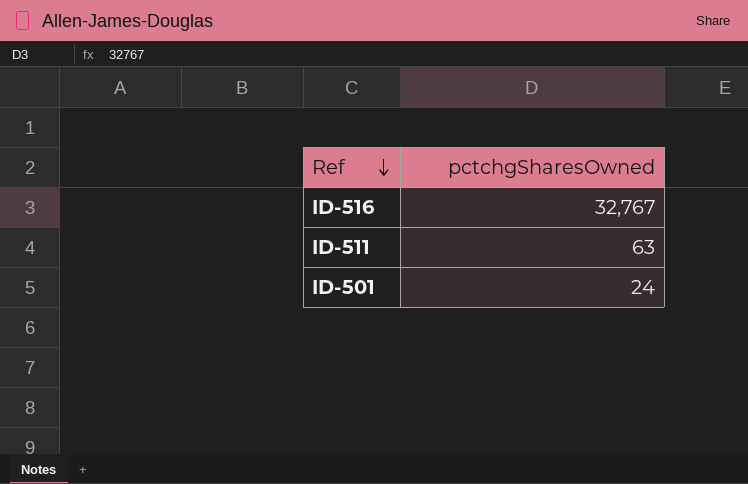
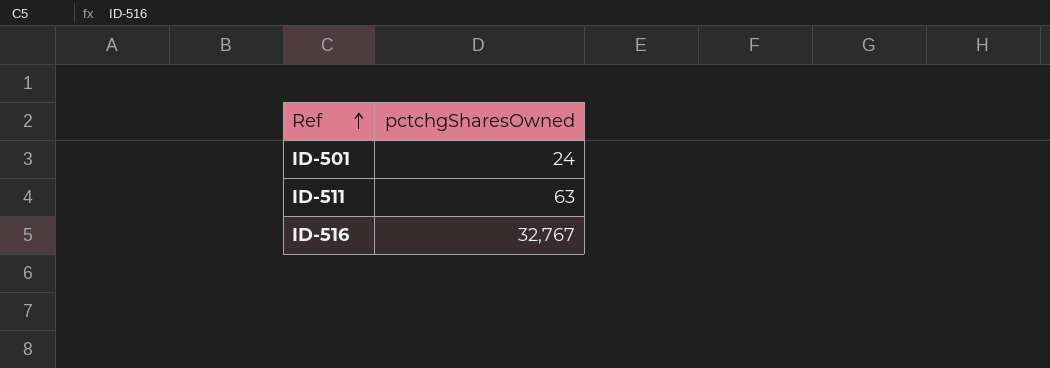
row order: Ref descending -> Ref ascending

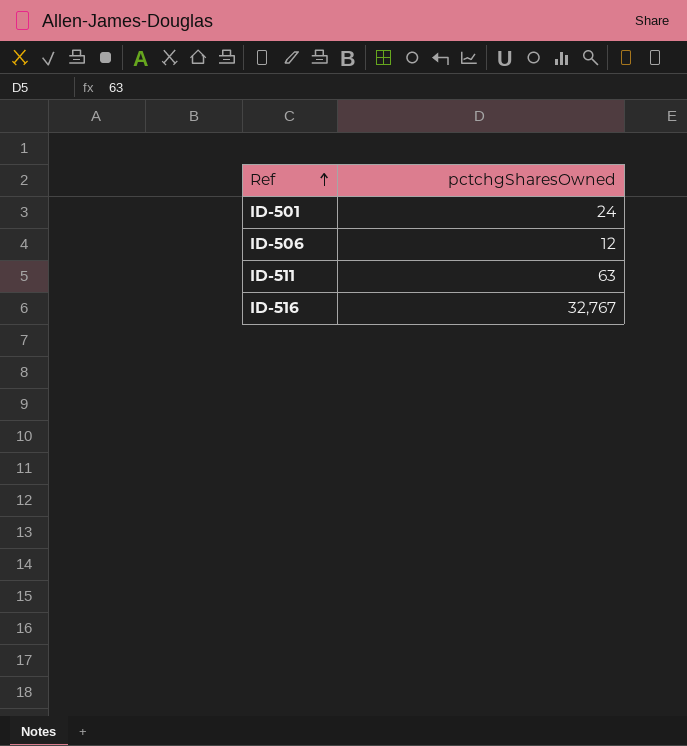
row ID-506: none -> 12

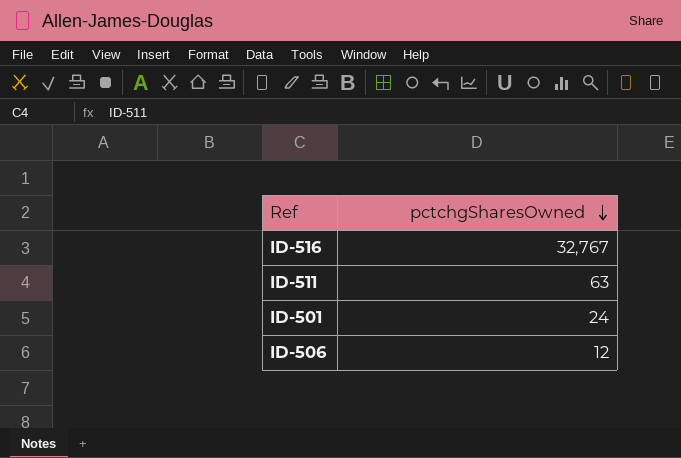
row order: Ref ascending -> pctchgSharesOwned descending

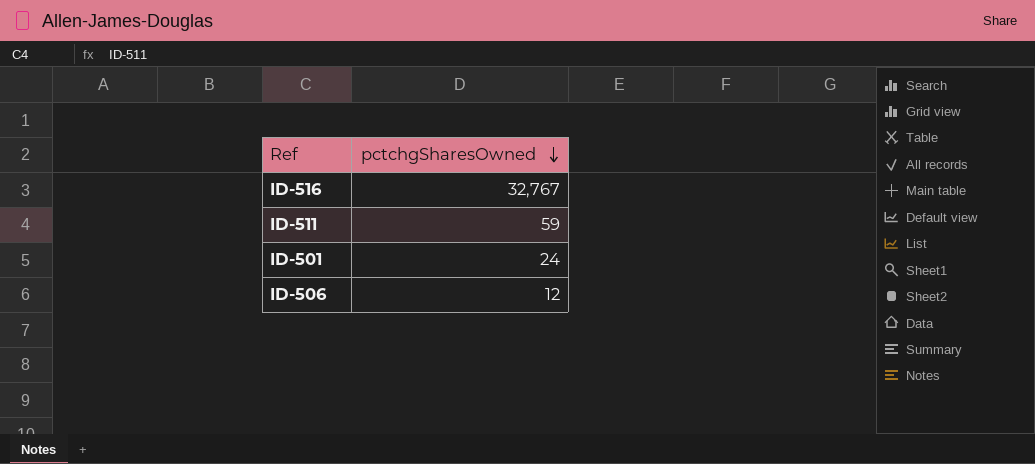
ID-511 | pctchgSharesOwned: 63 -> 59

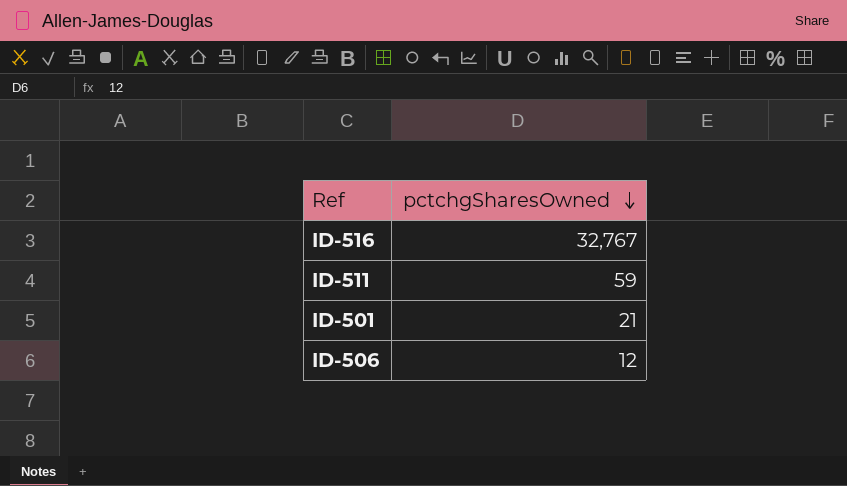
ID-501 | pctchgSharesOwned: 24 -> 21

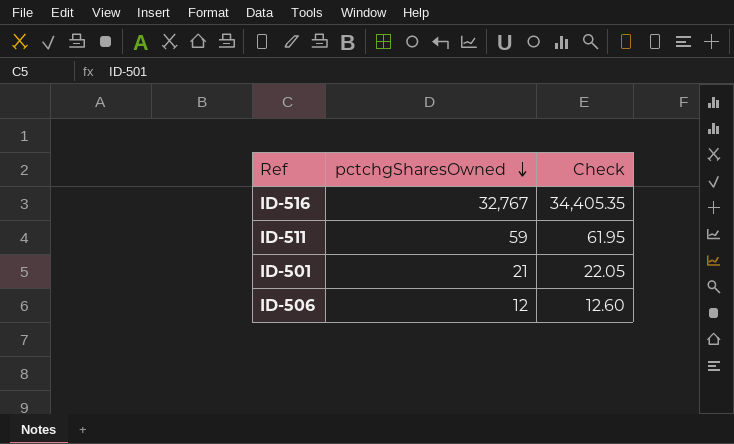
column Check | formula: none -> [pctchgSharesOwned] * 1.05

